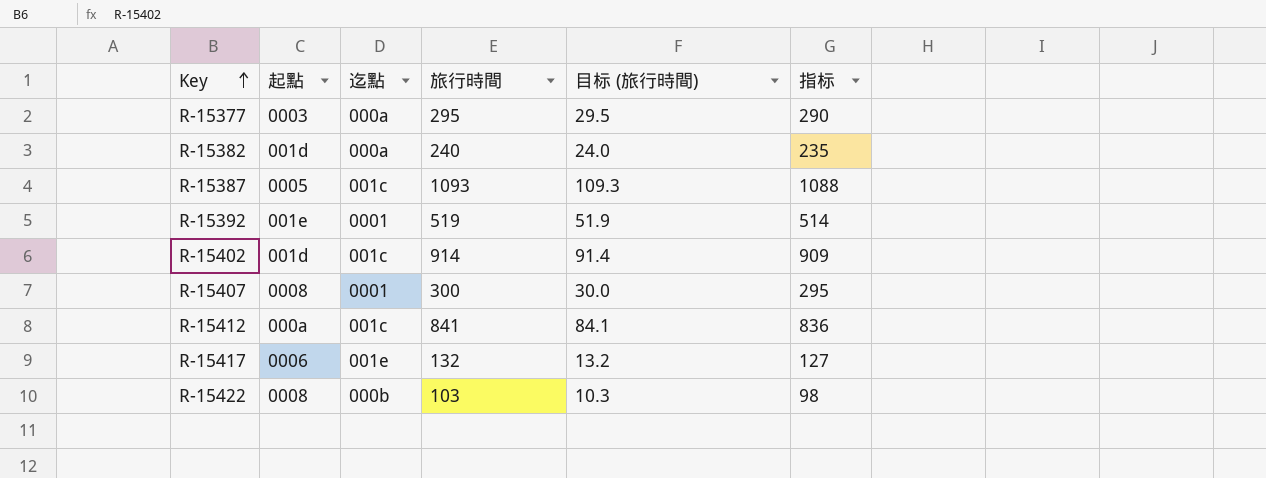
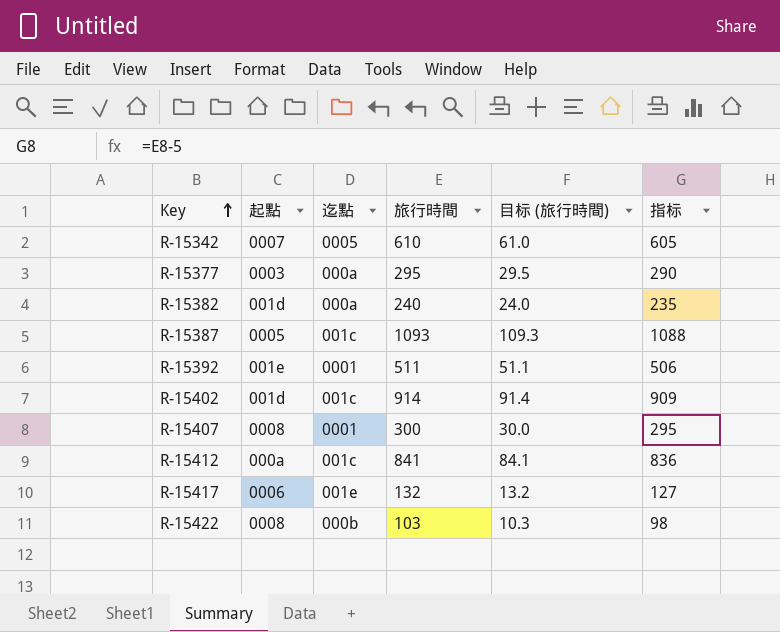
row R-15342: none -> 0007 | 0005 | 610 | 61.0 | 605
R-15392 | 旅行時間: 519 -> 511
R-15392 | 目标 (旅行時間): 51.9 -> 51.1
R-15392 | 指标: 514 -> 506

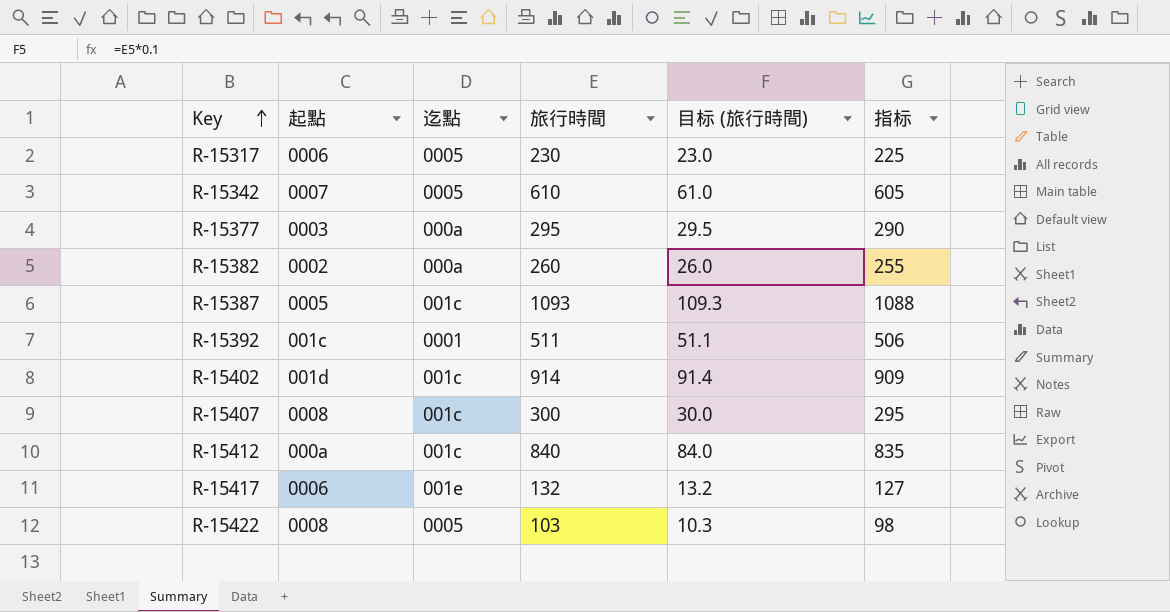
row R-15317: none -> 0006 | 0005 | 230 | 23.0 | 225
R-15382 | 起點: 001d -> 0002
R-15382 | 旅行時間: 240 -> 260
R-15382 | 目标 (旅行時間): 24.0 -> 26.0
R-15382 | 指标: 235 -> 255
R-15392 | 起點: 001e -> 001c
R-15407 | 迄點: 0001 -> 001c
R-15412 | 旅行時間: 841 -> 840
R-15412 | 目标 (旅行時間): 84.1 -> 84.0
R-15412 | 指标: 836 -> 835
R-15422 | 迄點: 000b -> 0005

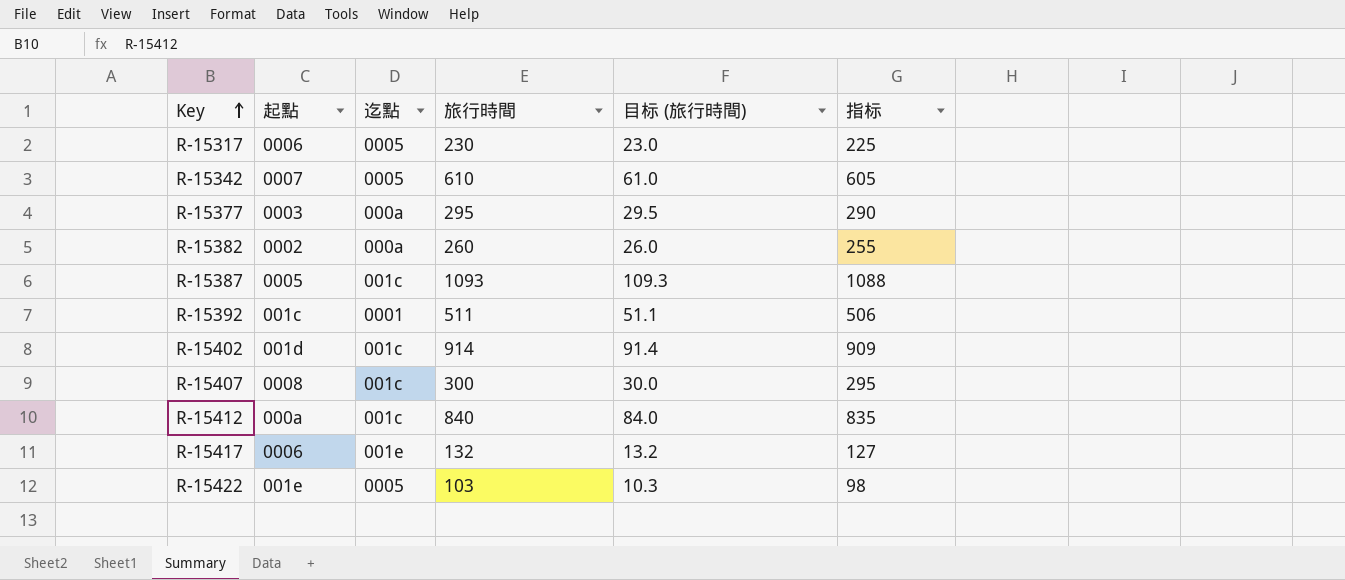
R-15422 | 起點: 0008 -> 001e

